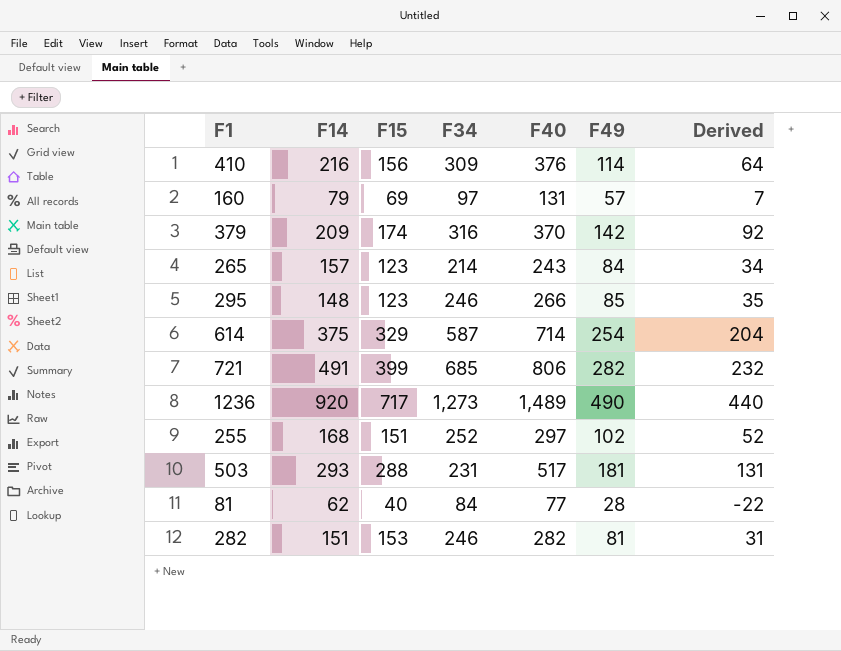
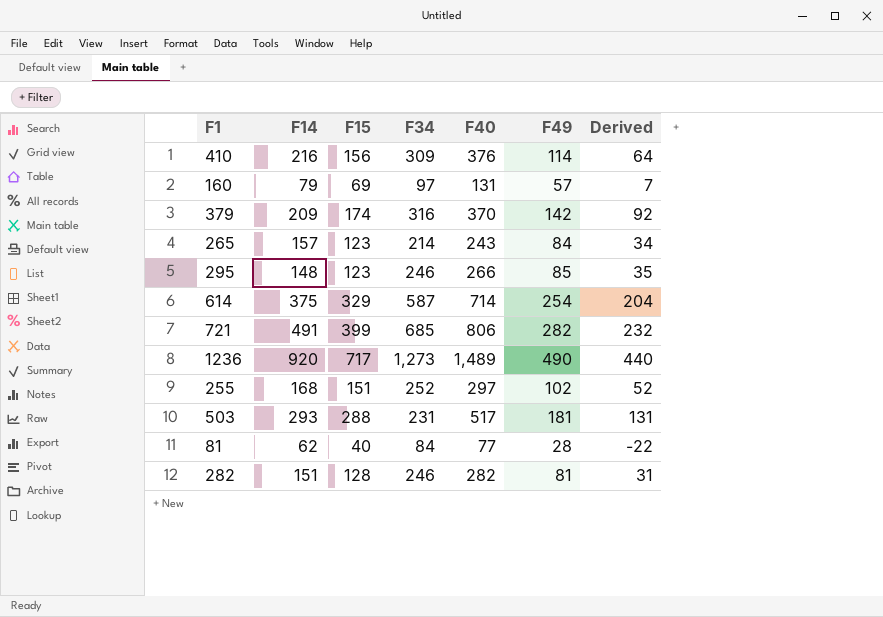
282 | F15: 153 -> 128

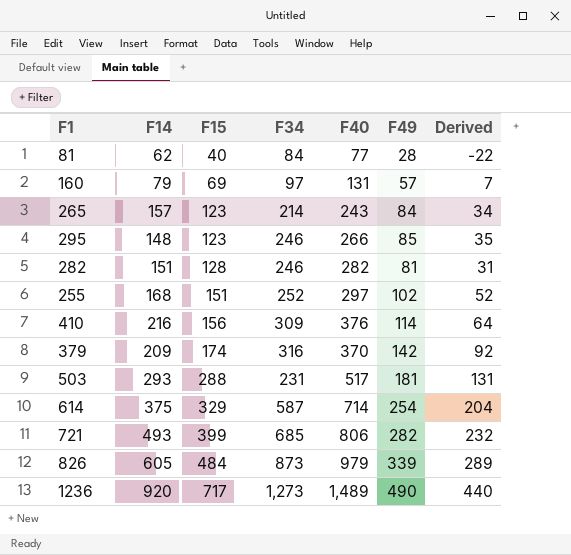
row order: none -> F15 ascending
721 | F14: 491 -> 493
row 826: none -> 605 | 484 | 873 | 979 | 339 | 289

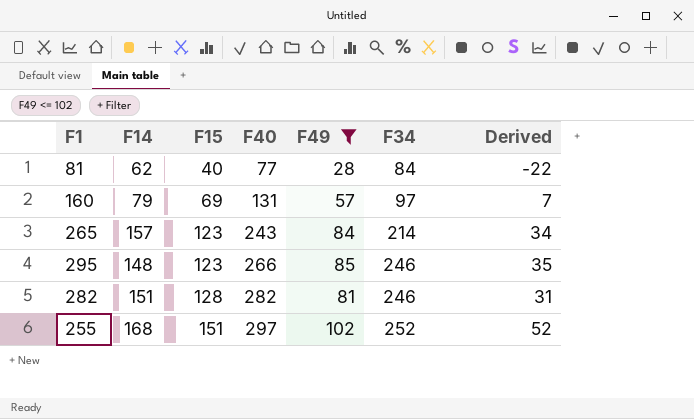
filter: none -> F49 <= 102
column F34 | position: 4 -> 6

